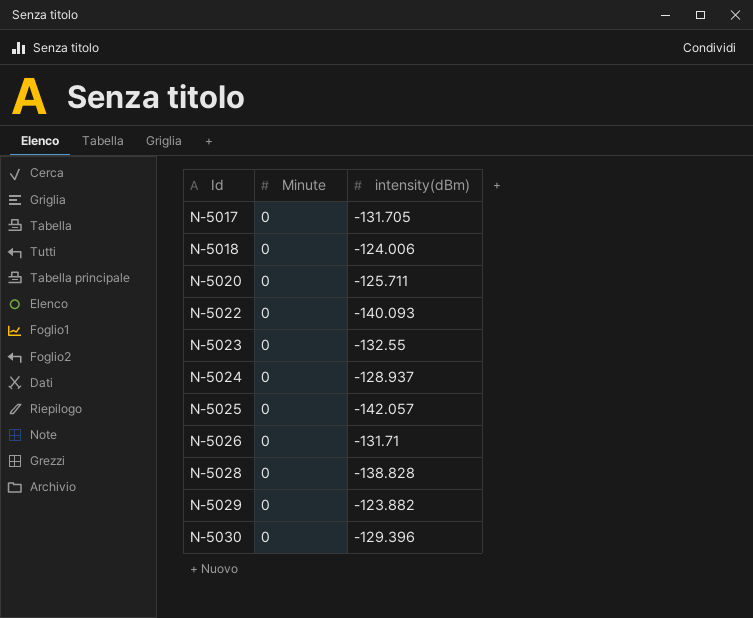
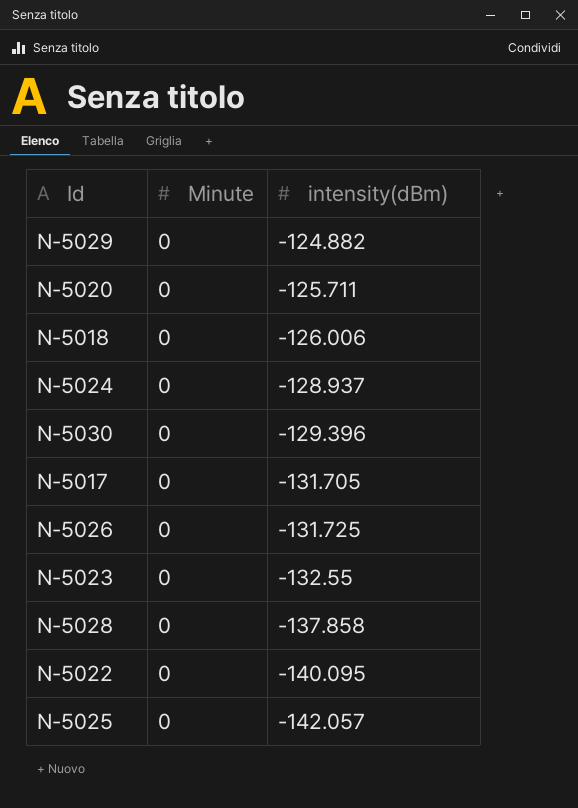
row order: Id ascending -> intensity(dBm) descending
N-5029 | intensity(dBm): -123.882 -> -124.882
N-5018 | intensity(dBm): -124.006 -> -126.006
N-5026 | intensity(dBm): -131.71 -> -131.725
N-5028 | intensity(dBm): -138.828 -> -137.858
N-5022 | intensity(dBm): -140.093 -> -140.095

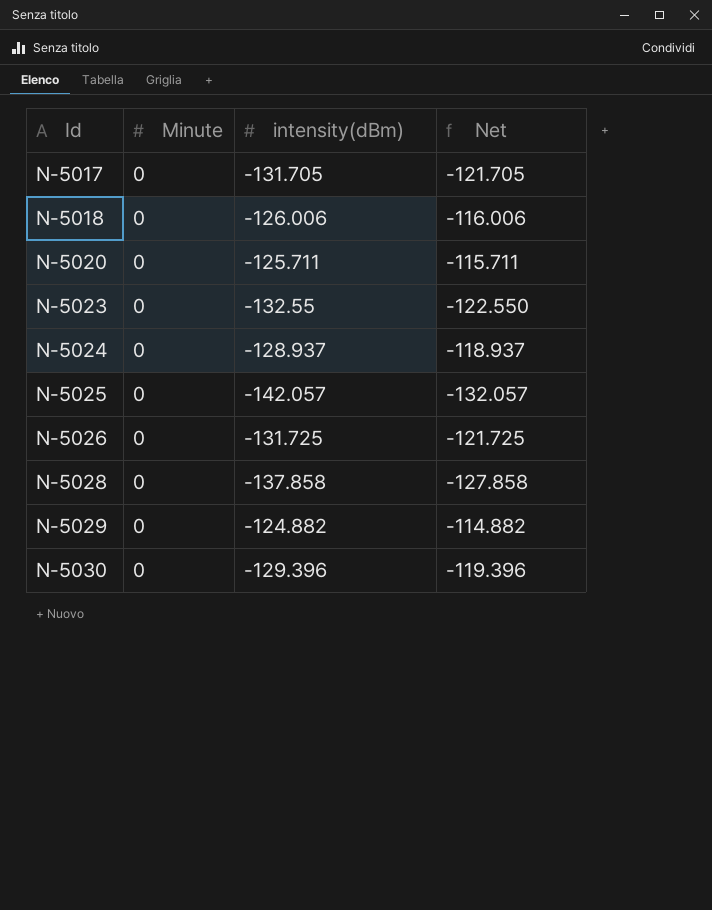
row order: intensity(dBm) descending -> Id ascending
column Net | formula: none -> [intensity(dBm)] + 10
row N-5022: 0 | -140.095 -> none

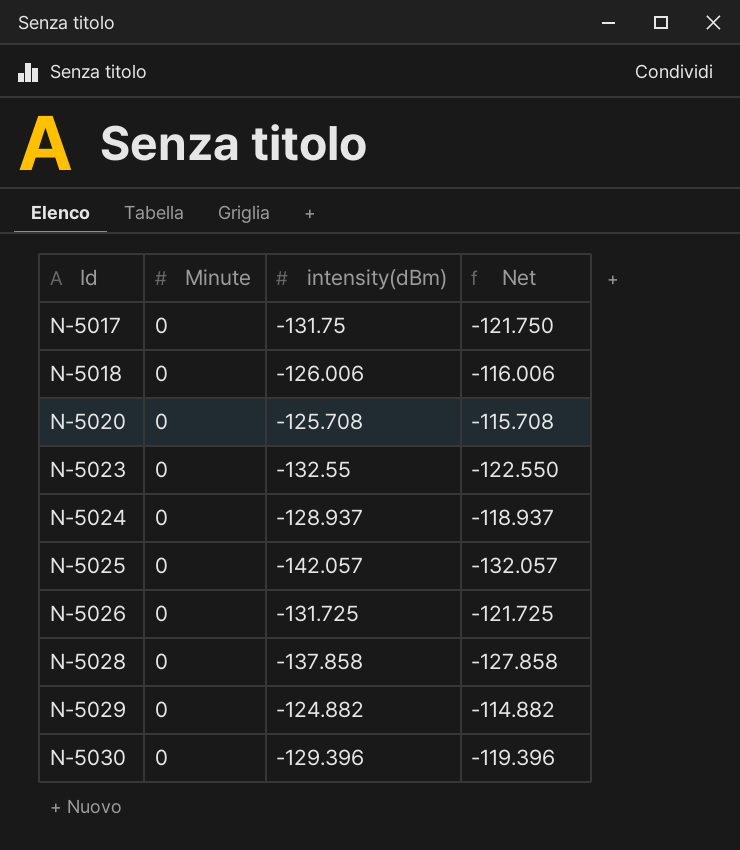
N-5017 | intensity(dBm): -131.705 -> -131.75
N-5017 | Net: -121.705 -> -121.750
N-5020 | intensity(dBm): -125.711 -> -125.708
N-5020 | Net: -115.711 -> -115.708

